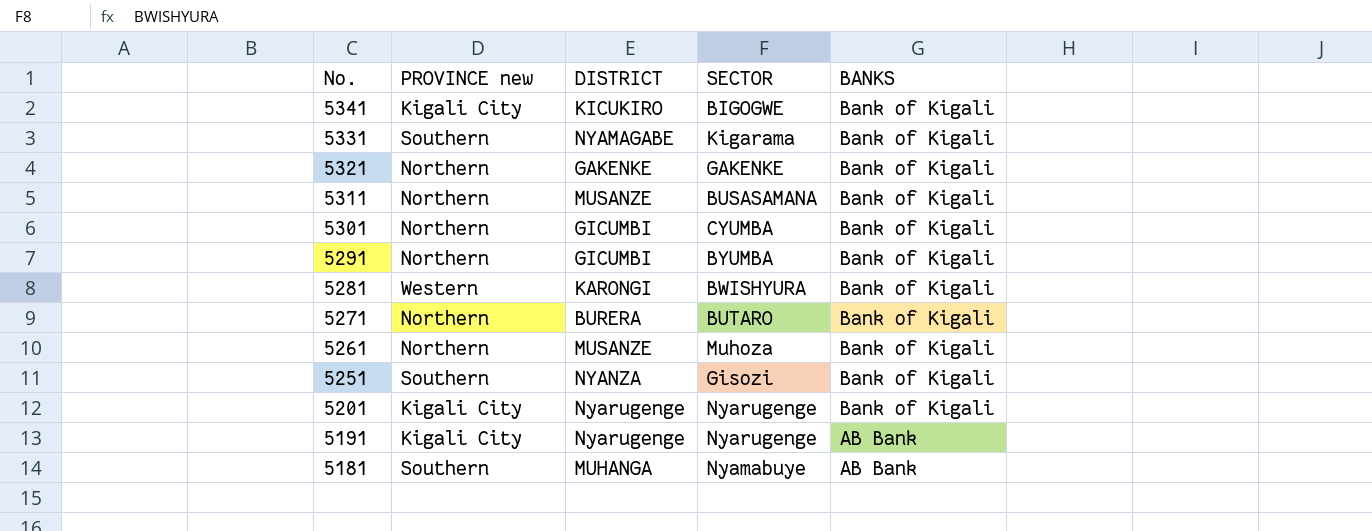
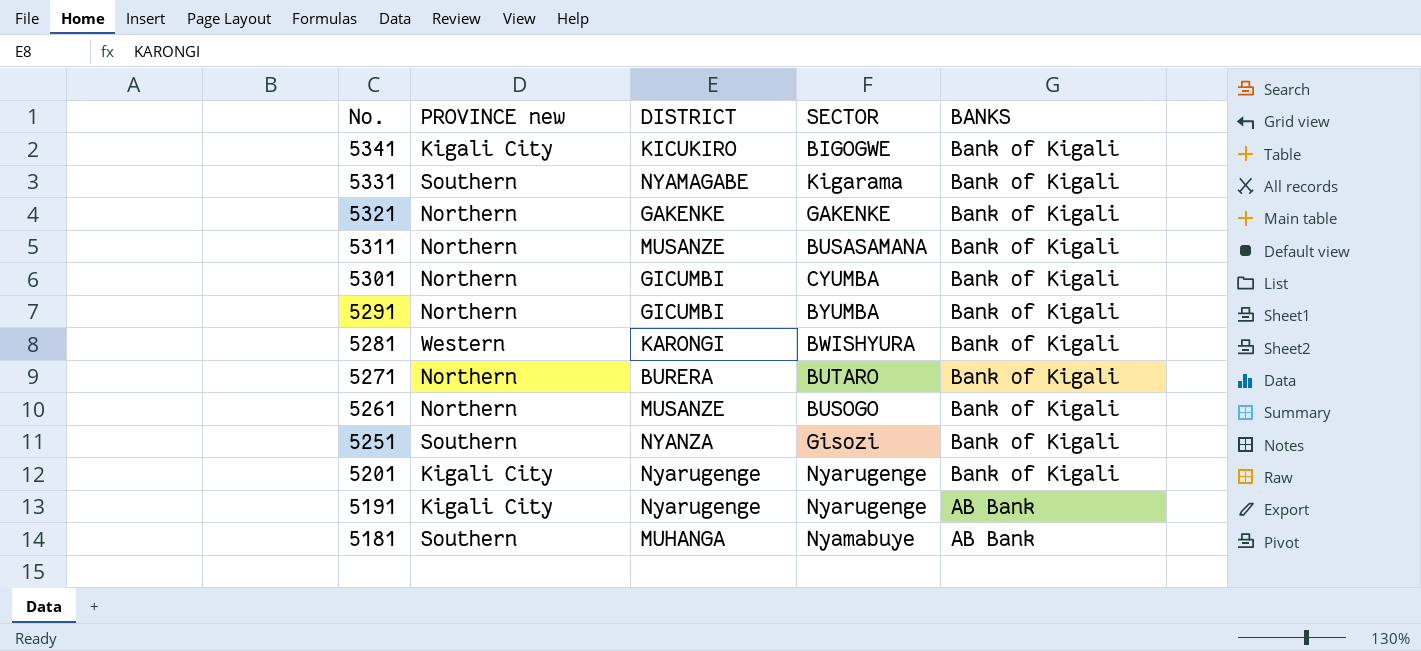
5261 | SECTOR: Muhoza -> BUSOGO

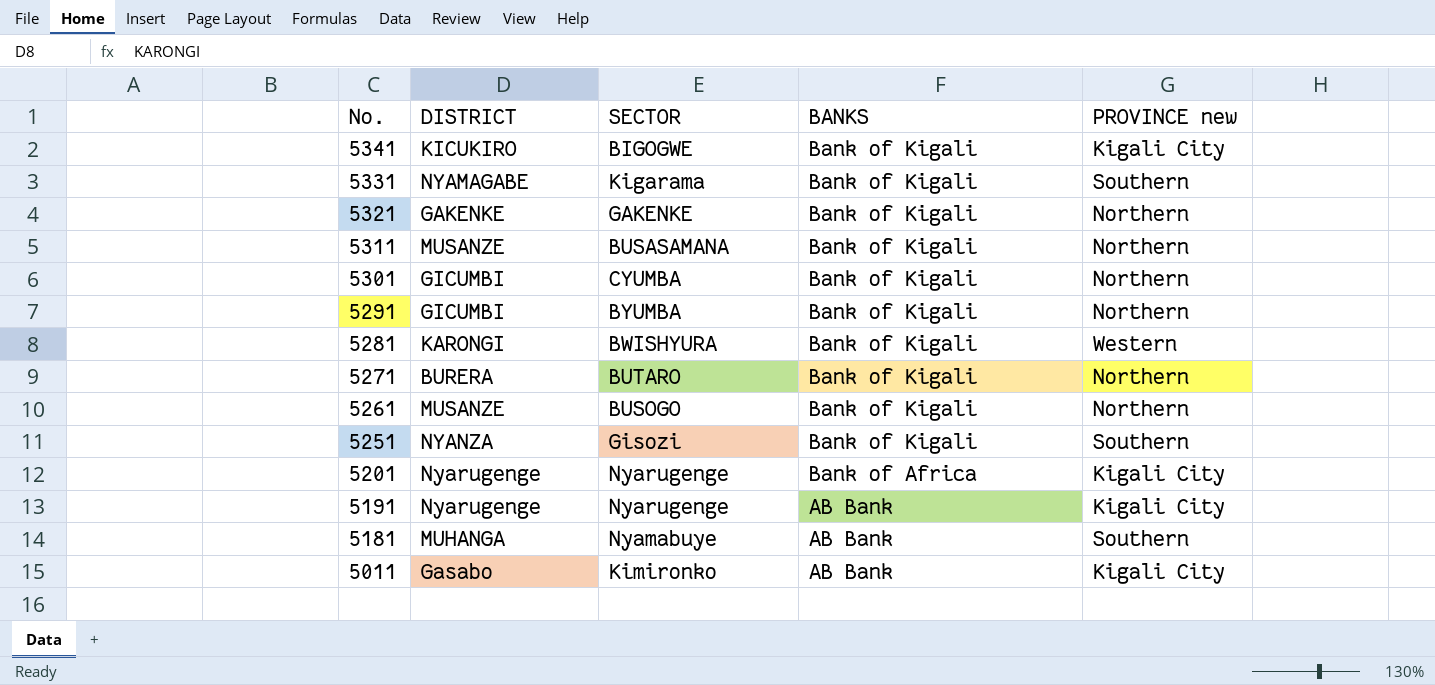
column PROVINCE new | position: 2 -> 5
5201 | BANKS: Bank of Kigali -> Bank of Africa
row 5011: none -> Gasabo | Kimironko | AB Bank | Kigali City

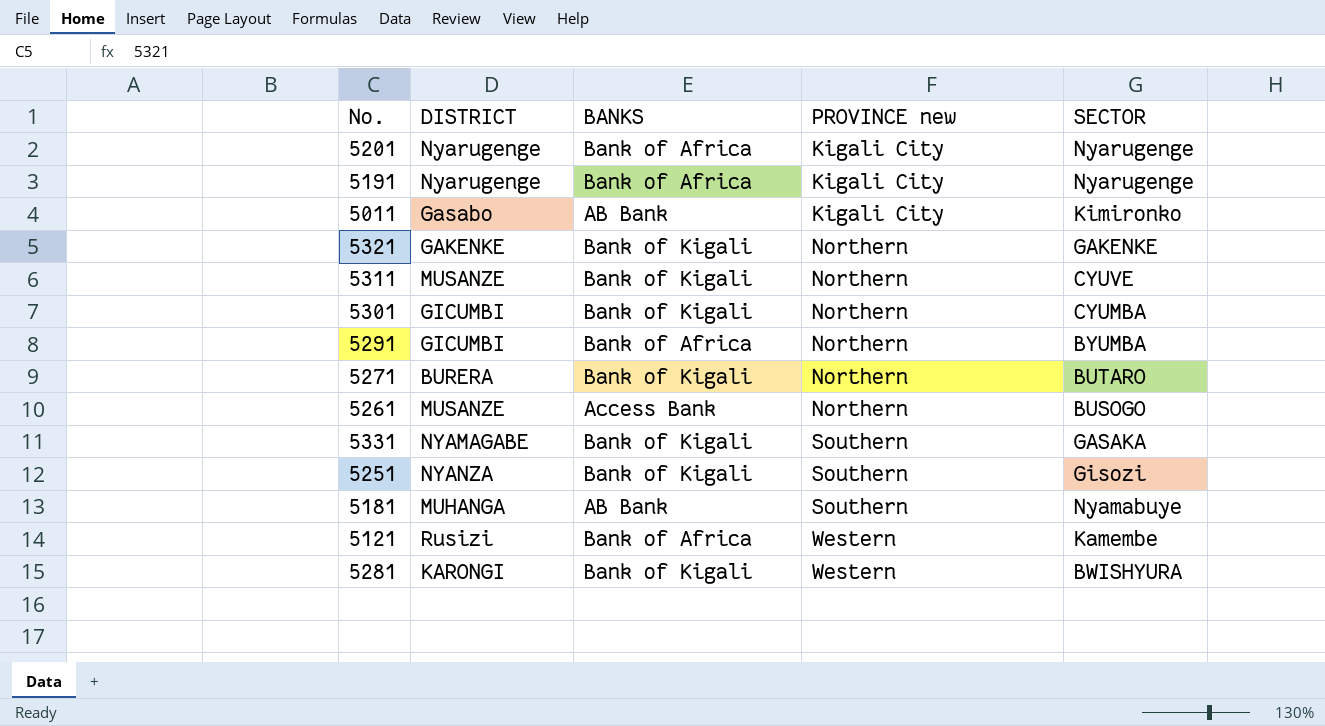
row order: No. descending -> PROVINCE new ascending
column SECTOR | position: 3 -> 5
row 5341: KICUKIRO | BIGOGWE | Bank of Kigali | Kigali City -> none
5191 | BANKS: AB Bank -> Bank of Africa
5311 | SECTOR: BUSASAMANA -> CYUVE
5291 | BANKS: Bank of Kigali -> Bank of Africa
5261 | BANKS: Bank of Kigali -> Access Bank
5331 | SECTOR: Kigarama -> GASAKA
row 5121: none -> Rusizi | Bank of Africa | Western | Kamembe

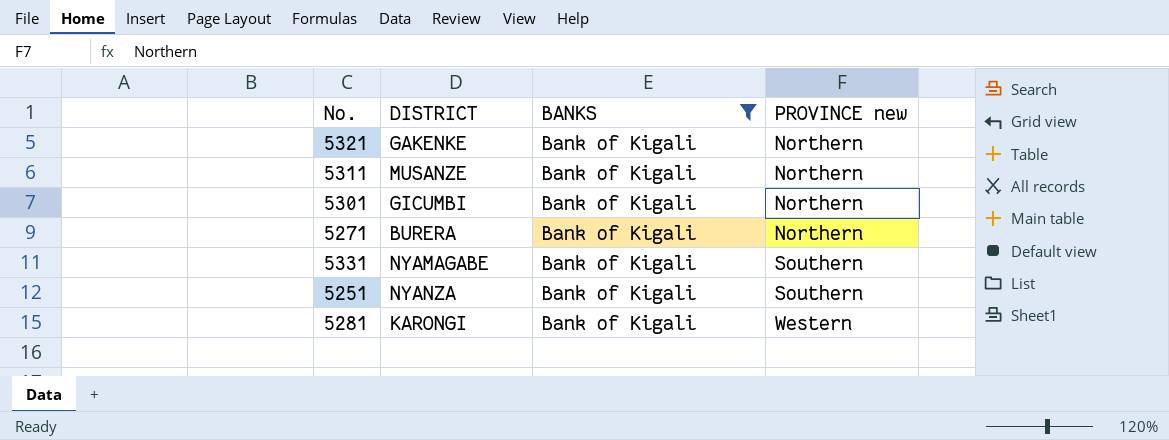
filter: none -> BANKS = Bank of Kigali
column SECTOR | position: 5 -> none

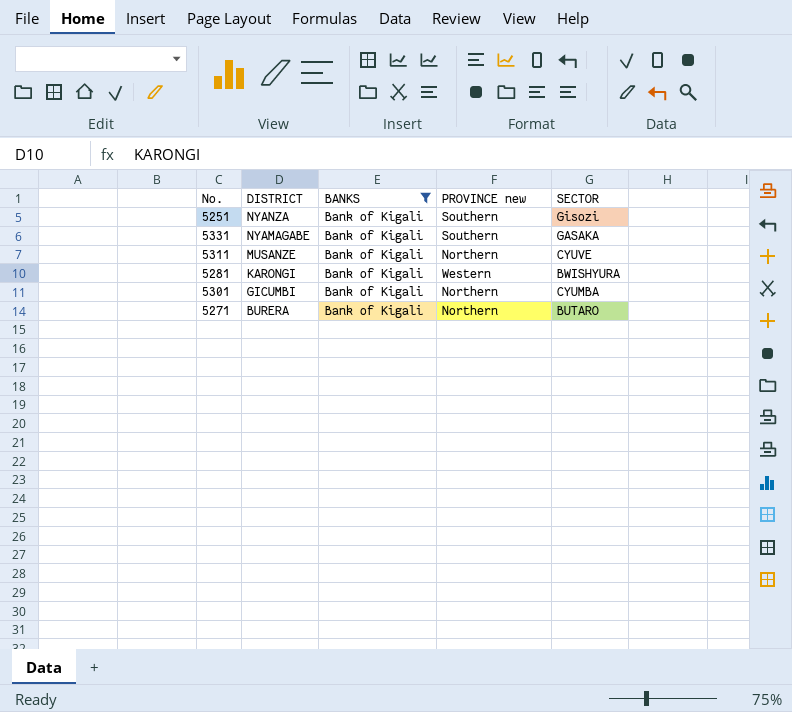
row order: PROVINCE new ascending -> DISTRICT descending
column SECTOR | position: none -> 5
row 5321: GAKENKE | Bank of Kigali | Northern -> none

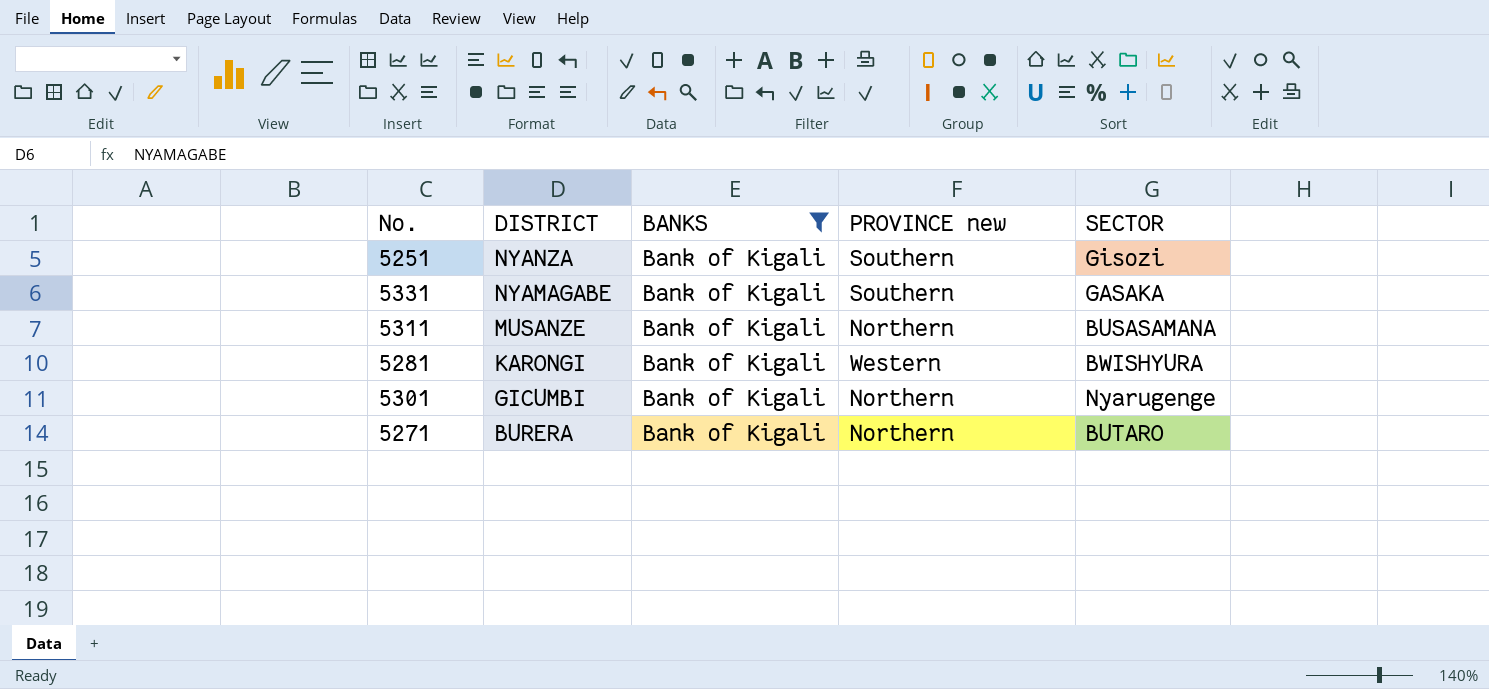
5311 | SECTOR: CYUVE -> BUSASAMANA
5301 | SECTOR: CYUMBA -> Nyarugenge

